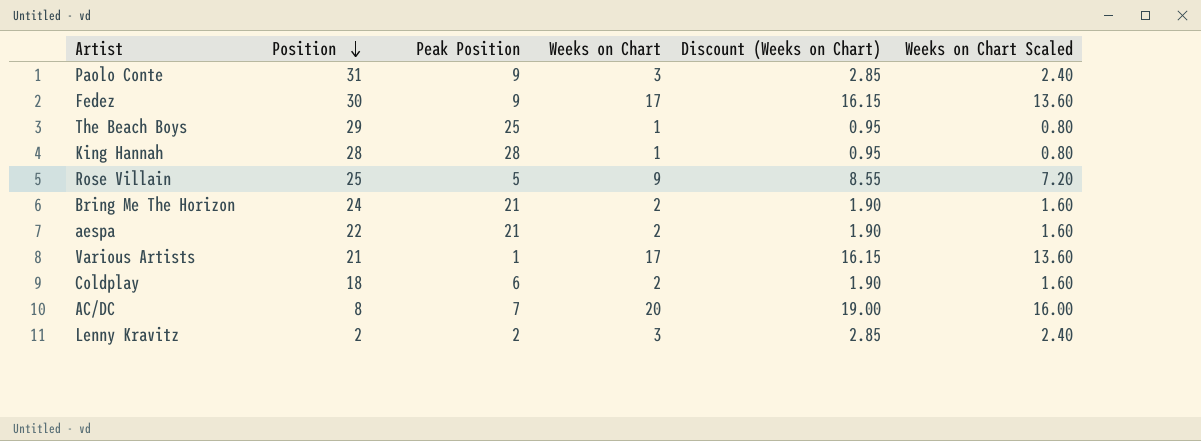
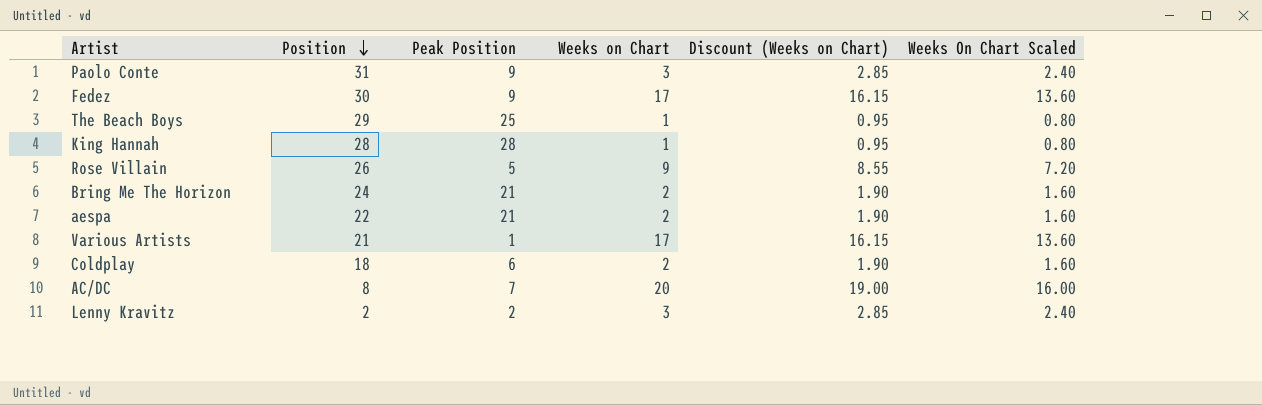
column name: Weeks on Chart Scaled -> Weeks On Chart Scaled
Rose Villain | Position: 25 -> 26

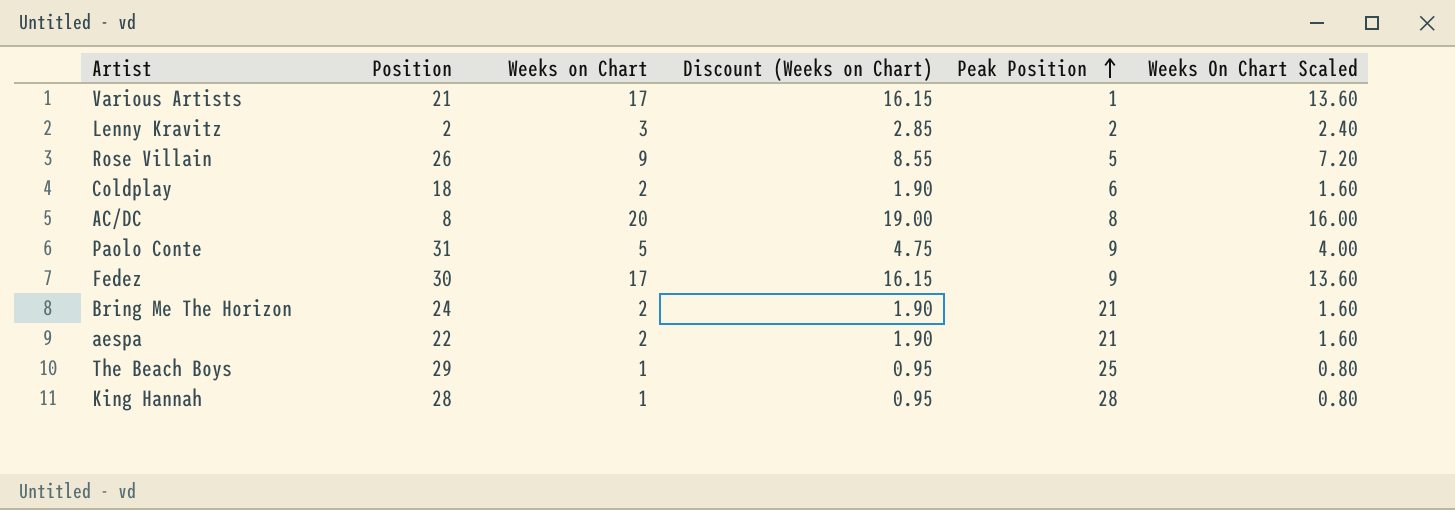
row order: Position descending -> Peak Position ascending
column Peak Position | position: 3 -> 5
AC/DC | Peak Position: 7 -> 8
Paolo Conte | Weeks on Chart: 3 -> 5
Paolo Conte | Discount (Weeks on Chart): 2.85 -> 4.75
Paolo Conte | Weeks On Chart Scaled: 2.40 -> 4.00

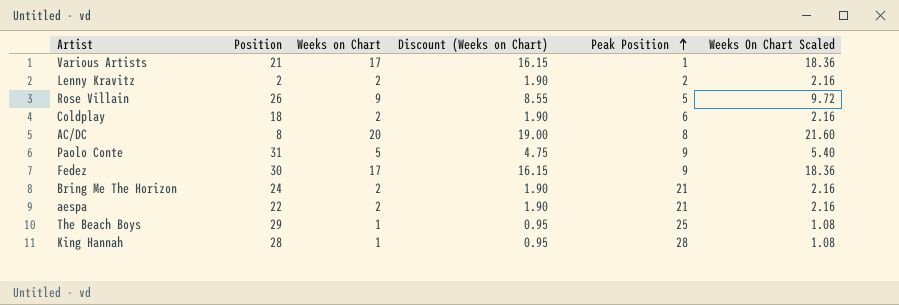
column Weeks On Chart Scaled | formula: [Weeks on Chart] * 0.8 -> [Weeks on Chart] * 1.08
Lenny Kravitz | Weeks on Chart: 3 -> 2
Lenny Kravitz | Discount (Weeks on Chart): 2.85 -> 1.90

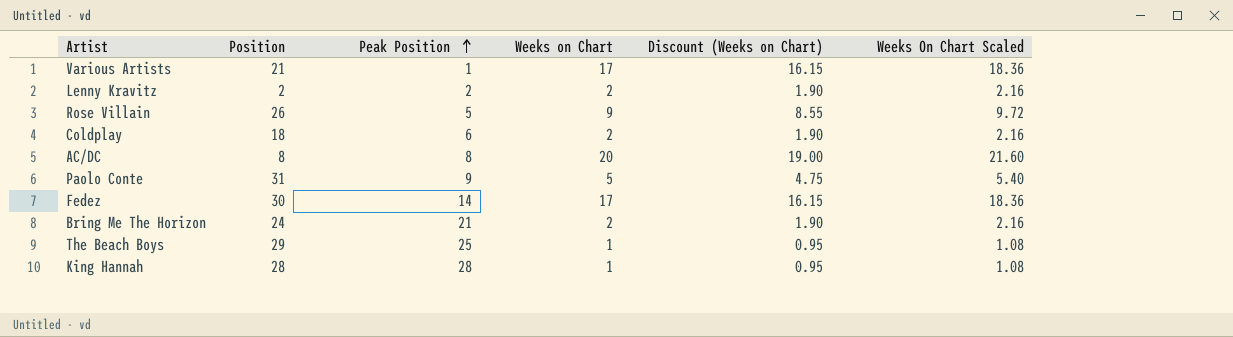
column Peak Position | position: 5 -> 3
row aespa: 22 | 2 | 1.90 | 21 | 2.16 -> none
Fedez | Peak Position: 9 -> 14

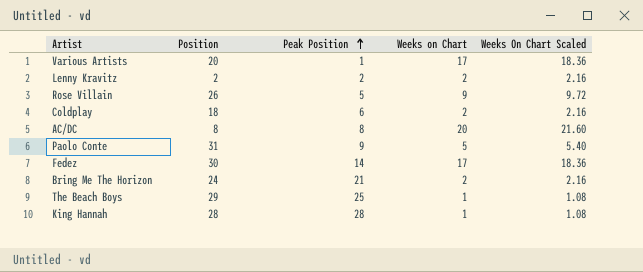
column Discount (Weeks on Chart) | formula: [Weeks on Chart] * 0.95 -> none
Various Artists | Position: 21 -> 20

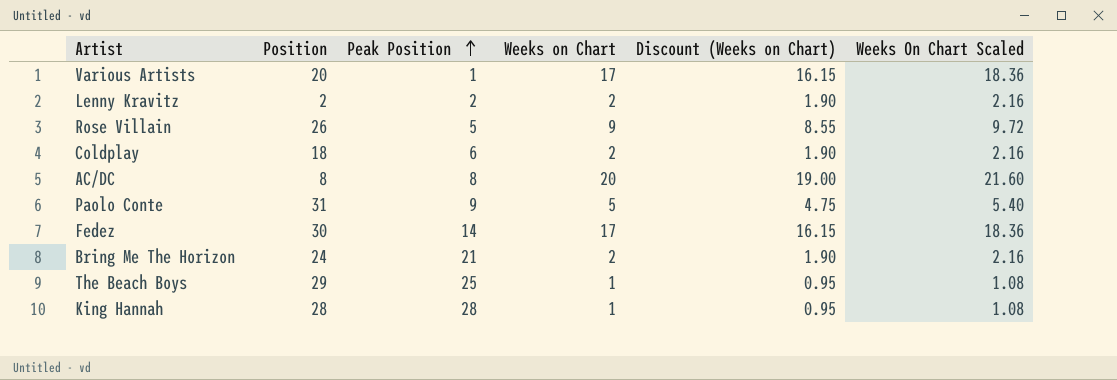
column Discount (Weeks on Chart) | formula: none -> [Weeks on Chart] * 0.95

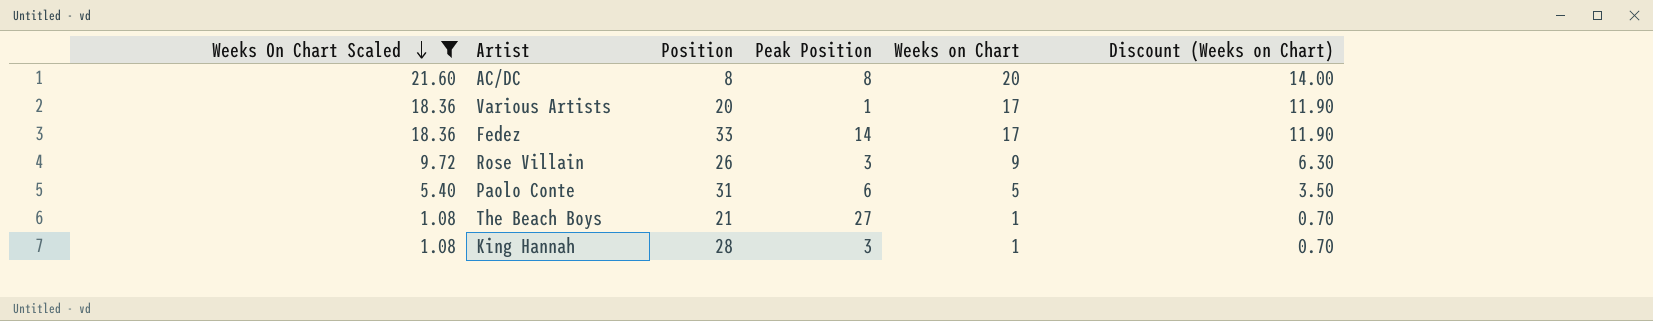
filter: none -> Weeks On Chart Scaled != 2.16
row order: Peak Position ascending -> Weeks On Chart Scaled descending
column Weeks On Chart Scaled | position: 6 -> 1
column Discount (Weeks on Chart) | formula: [Weeks on Chart] * 0.95 -> [Weeks on Chart] * 0.7
Fedez | Position: 30 -> 33
Rose Villain | Peak Position: 5 -> 3
Paolo Conte | Peak Position: 9 -> 6
The Beach Boys | Position: 29 -> 21
The Beach Boys | Peak Position: 25 -> 27
King Hannah | Peak Position: 28 -> 3

